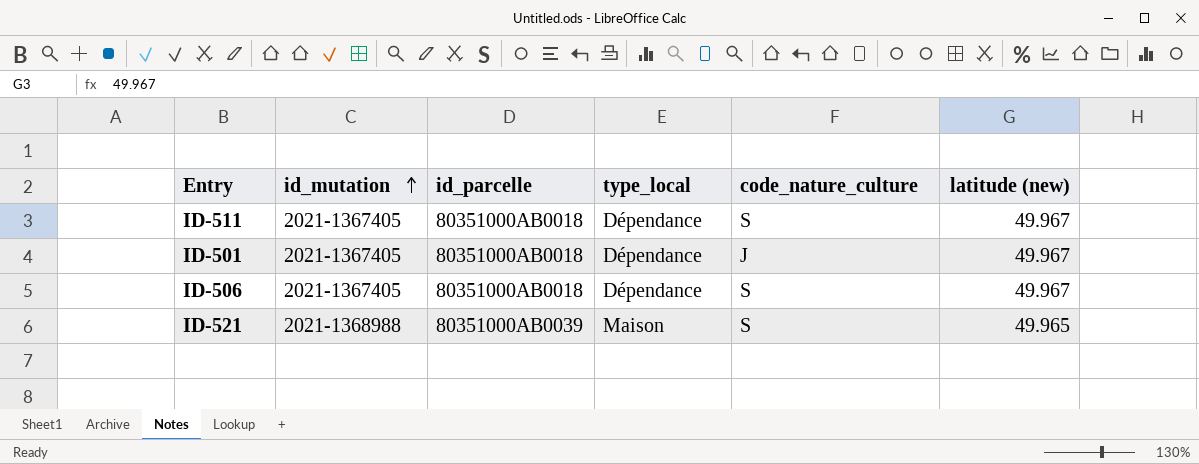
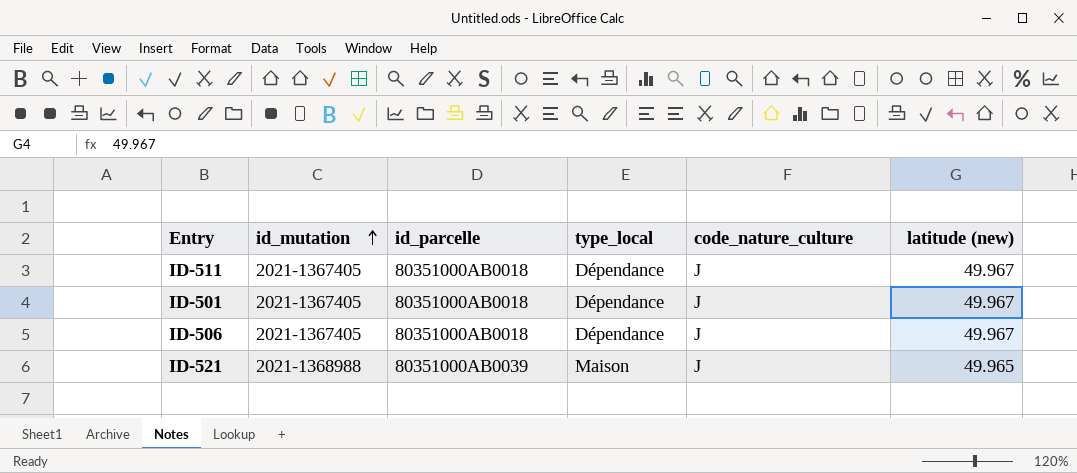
ID-511 | code_nature_culture: S -> J
ID-506 | code_nature_culture: S -> J
ID-521 | code_nature_culture: S -> J

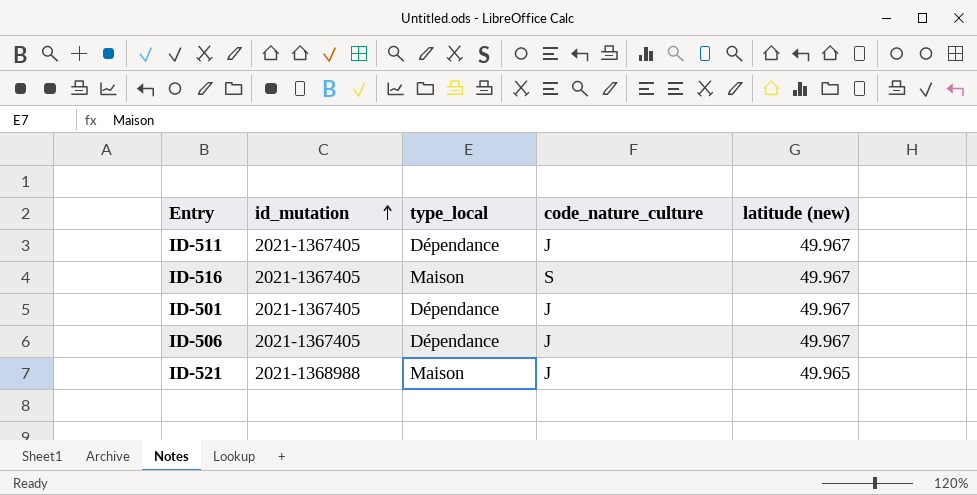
column id_parcelle | position: 3 -> none
row ID-516: none -> 2021-1367405 | Maison | S | 49.967

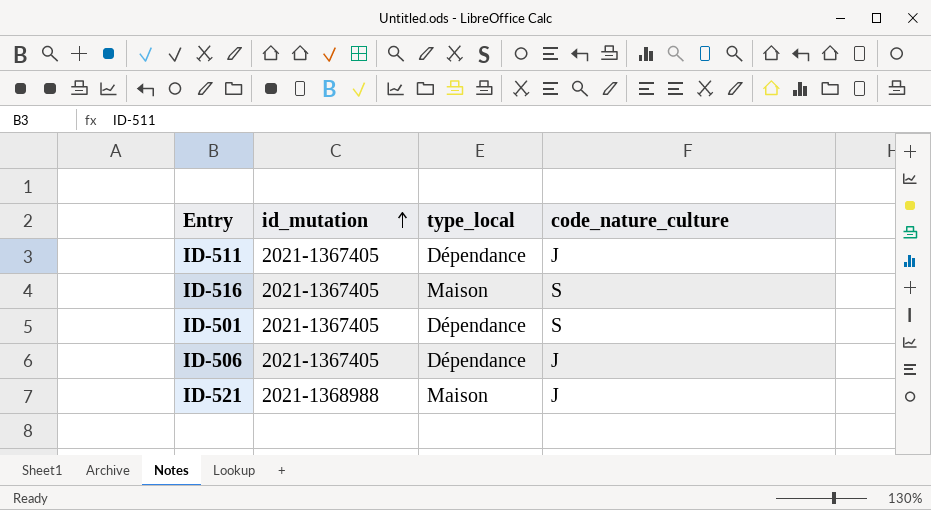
column latitude (new) | position: 5 -> none
ID-501 | code_nature_culture: J -> S

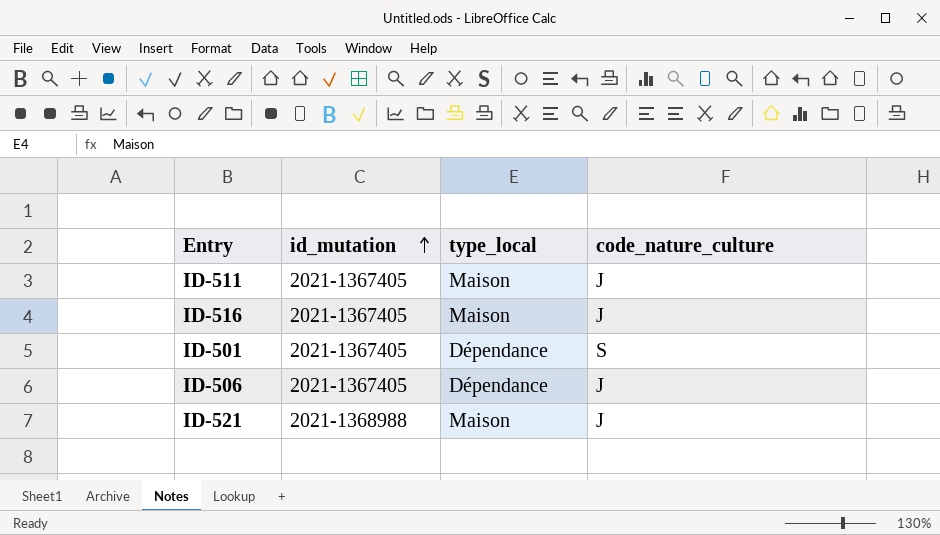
ID-511 | type_local: Dépendance -> Maison
ID-516 | code_nature_culture: S -> J

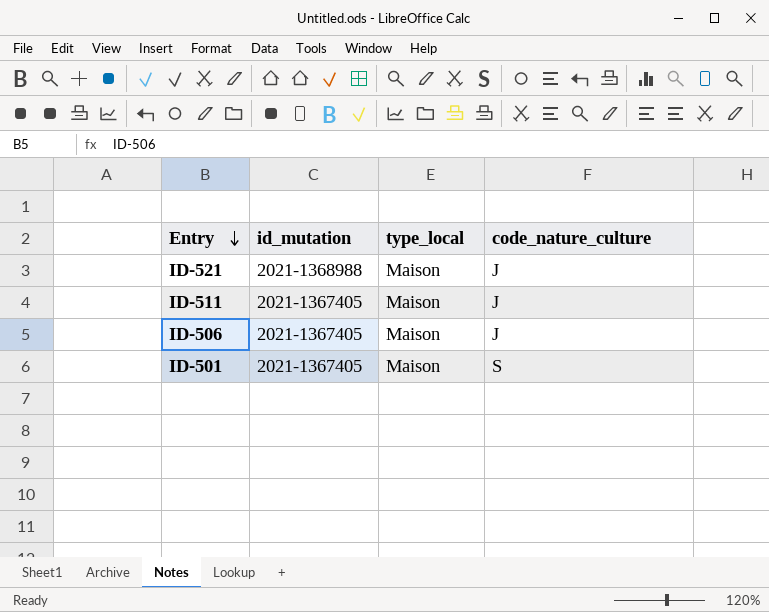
row order: id_mutation ascending -> Entry descending
row ID-516: 2021-1367405 | Maison | J -> none
ID-506 | type_local: Dépendance -> Maison
ID-501 | type_local: Dépendance -> Maison

